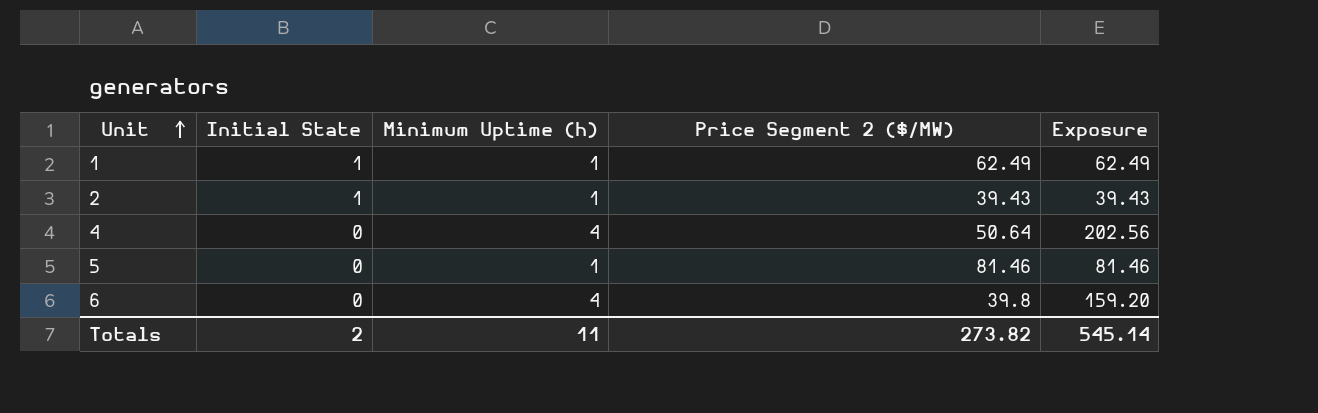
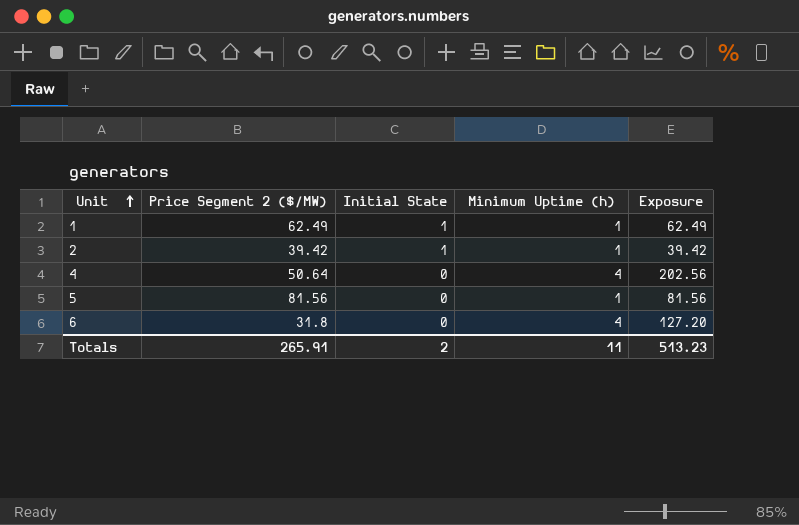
column Price Segment 2 ($/MW) | position: 4 -> 2
2 | Price Segment 2 ($/MW): 39.43 -> 39.42
2 | Exposure: 39.43 -> 39.42
5 | Price Segment 2 ($/MW): 81.46 -> 81.56
5 | Exposure: 81.46 -> 81.56
6 | Price Segment 2 ($/MW): 39.8 -> 31.8
6 | Exposure: 159.20 -> 127.20
Totals | Price Segment 2 ($/MW): 273.82 -> 265.91
Totals | Exposure: 545.14 -> 513.23

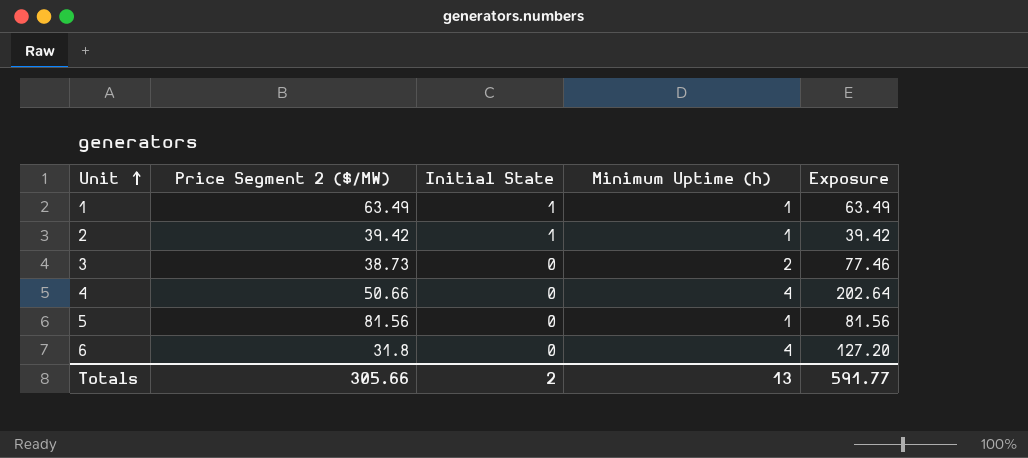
1 | Price Segment 2 ($/MW): 62.49 -> 63.49
1 | Exposure: 62.49 -> 63.49
row 3: none -> 38.73 | 0 | 2 | 77.46
4 | Price Segment 2 ($/MW): 50.64 -> 50.66
4 | Exposure: 202.56 -> 202.64
Totals | Price Segment 2 ($/MW): 265.91 -> 305.66
Totals | Minimum Uptime (h): 11 -> 13
Totals | Exposure: 513.23 -> 591.77

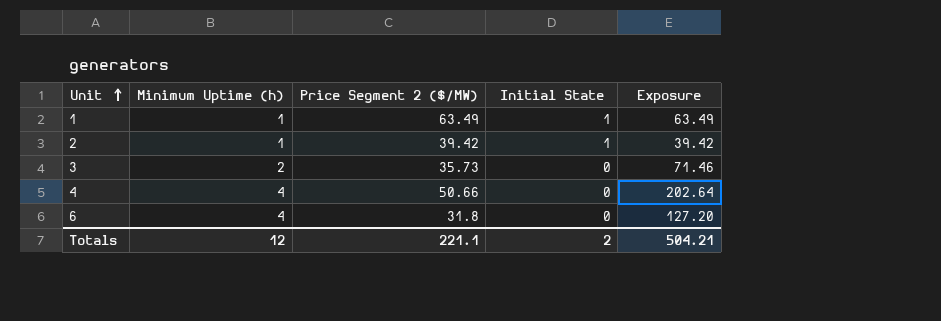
column Minimum Uptime (h) | position: 4 -> 2
row 5: 81.56 | 0 | 1 | 81.56 -> none
3 | Price Segment 2 ($/MW): 38.73 -> 35.73
3 | Exposure: 77.46 -> 71.46
Totals | Minimum Uptime (h): 13 -> 12
Totals | Price Segment 2 ($/MW): 305.66 -> 221.1
Totals | Exposure: 591.77 -> 504.21

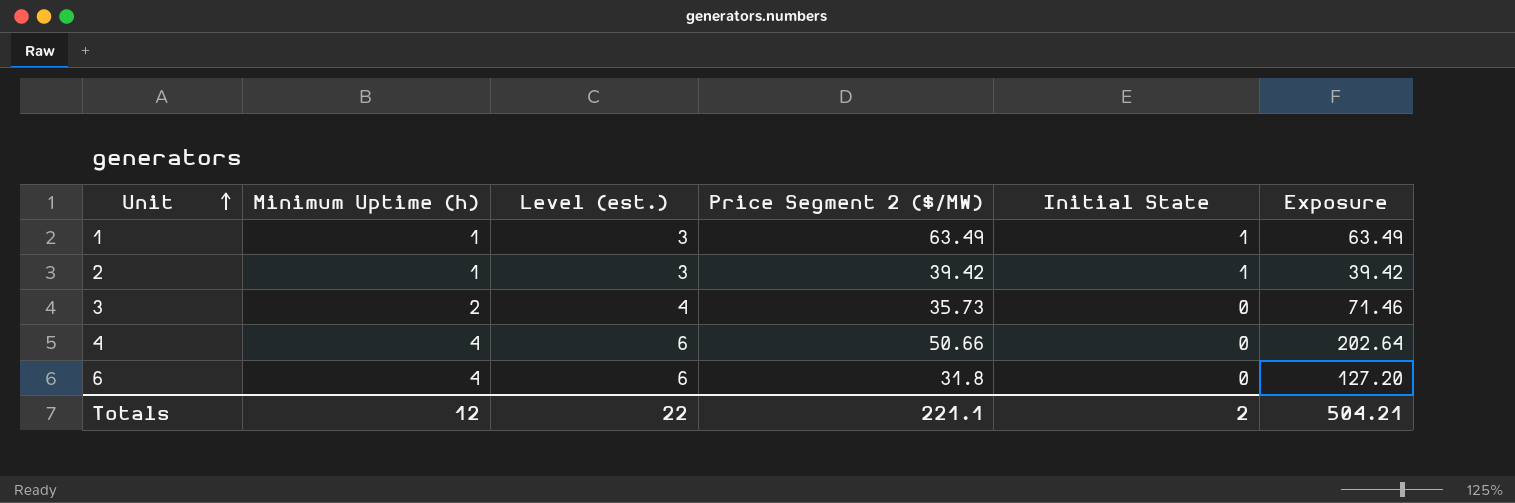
column Level (est.) | formula: none -> [Minimum Uptime (h)] + 2

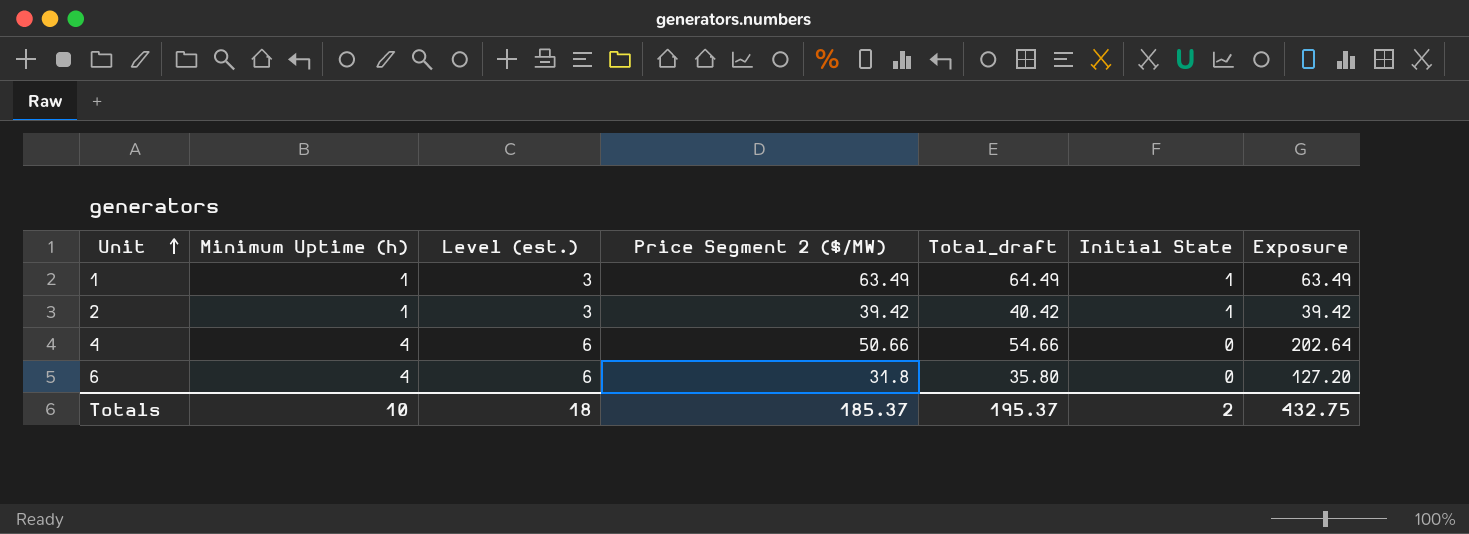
column Total_draft | formula: none -> [Minimum Uptime (h)] + [Price Segment 2 ($/MW)]
row 3: 2 | 4 | 35.73 | 0 | 71.46 -> none
Totals | Minimum Uptime (h): 12 -> 10
Totals | Level (est.): 22 -> 18
Totals | Price Segment 2 ($/MW): 221.1 -> 185.37
Totals | Exposure: 504.21 -> 432.75

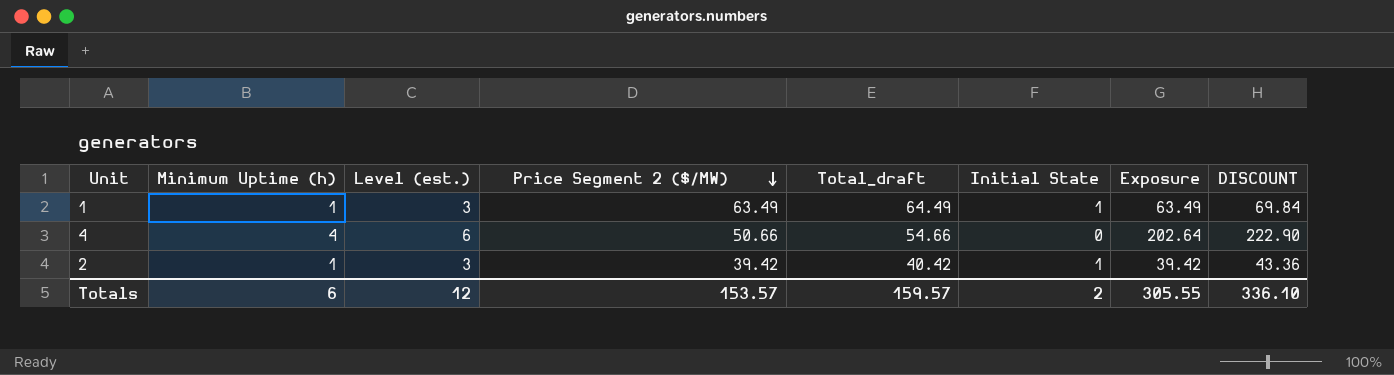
row order: Unit ascending -> Price Segment 2 ($/MW) descending
column DISCOUNT | formula: none -> [Exposure] * 1.1
row 6: 4 | 6 | 31.8 | 35.80 | 0 | 127.20 -> none
Totals | Minimum Uptime (h): 10 -> 6
Totals | Level (est.): 18 -> 12
Totals | Price Segment 2 ($/MW): 185.37 -> 153.57
Totals | Total_draft: 195.37 -> 159.57
Totals | Exposure: 432.75 -> 305.55

